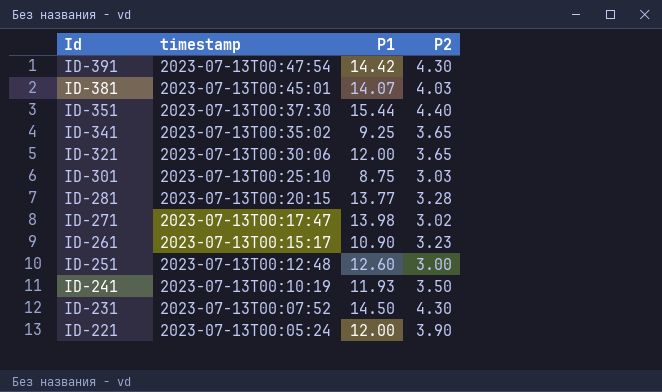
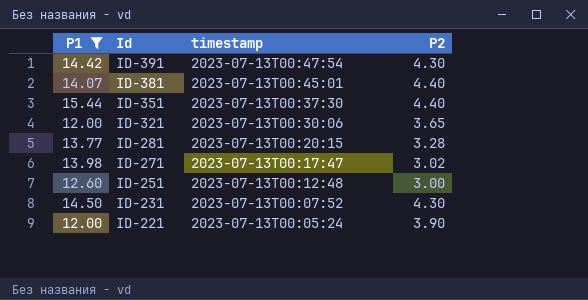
filter: none -> P1 >= 12.00
column P1 | position: 3 -> 1
ID-381 | P2: 4.03 -> 4.40

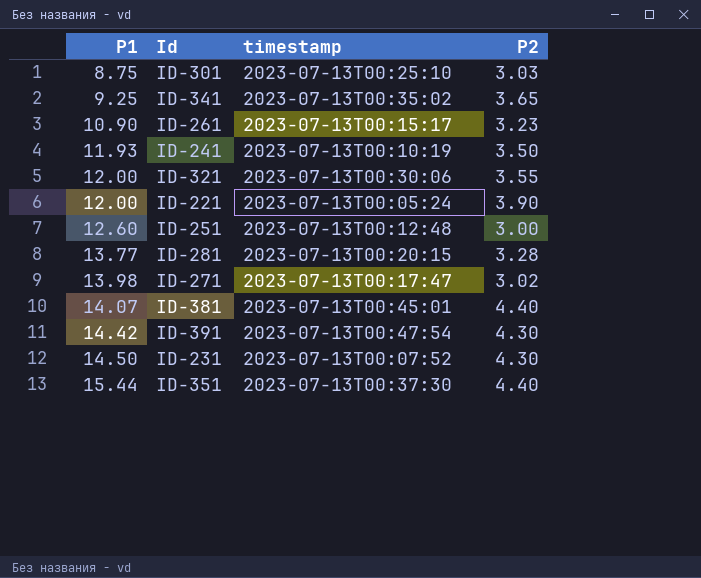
filter: P1 >= 12.00 -> none
row order: Id descending -> P1 ascending
ID-321 | P2: 3.65 -> 3.55

